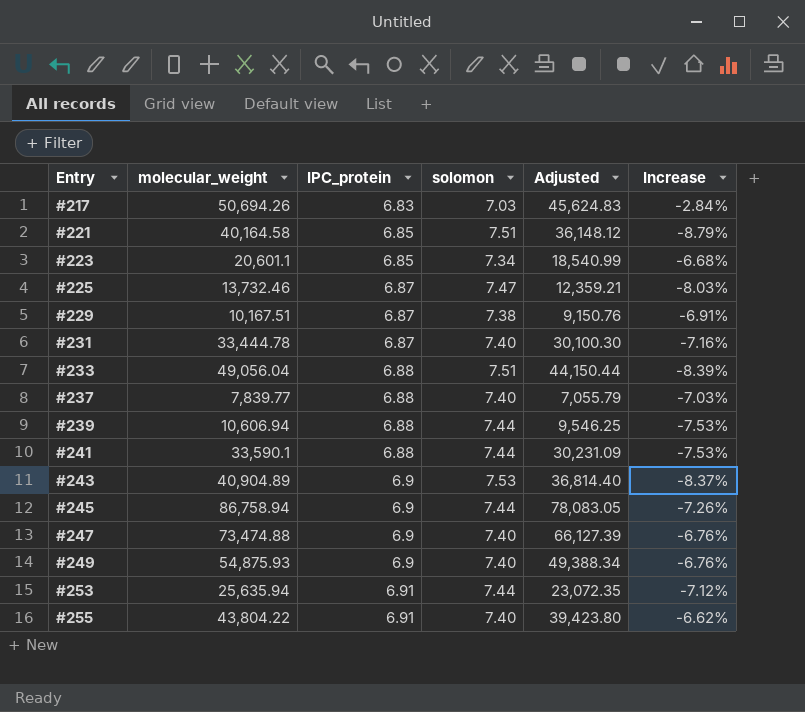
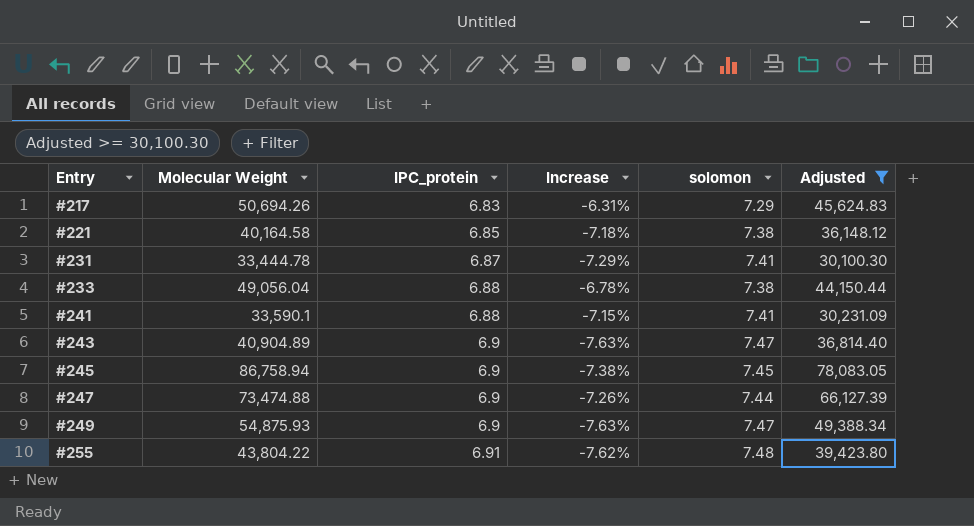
filter: none -> Adjusted >= 30,100.30
column name: molecular_weight -> Molecular Weight
column Increase | position: 6 -> 4
#217 | Increase: -2.84% -> -6.31%
#217 | solomon: 7.03 -> 7.29
#221 | Increase: -8.79% -> -7.18%
#221 | solomon: 7.51 -> 7.38
#231 | Increase: -7.16% -> -7.29%
#231 | solomon: 7.40 -> 7.41
#233 | Increase: -8.39% -> -6.78%
#233 | solomon: 7.51 -> 7.38
#241 | Increase: -7.53% -> -7.15%
#241 | solomon: 7.44 -> 7.41
#243 | Increase: -8.37% -> -7.63%
#243 | solomon: 7.53 -> 7.47
#245 | Increase: -7.26% -> -7.38%
#245 | solomon: 7.44 -> 7.45
#247 | Increase: -6.76% -> -7.26%
#247 | solomon: 7.40 -> 7.44
#249 | Increase: -6.76% -> -7.63%
#249 | solomon: 7.40 -> 7.47
#255 | Increase: -6.62% -> -7.62%
#255 | solomon: 7.40 -> 7.48

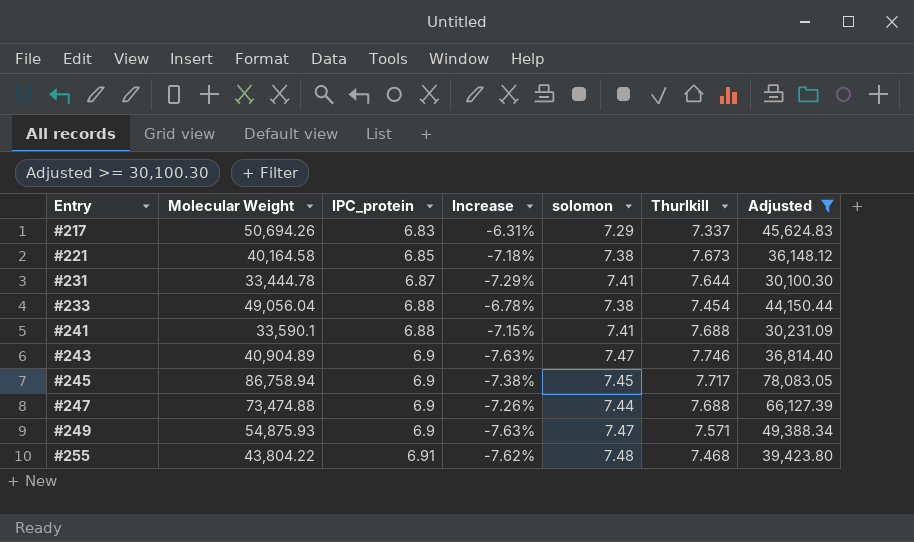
column Thurlkill | position: none -> 6

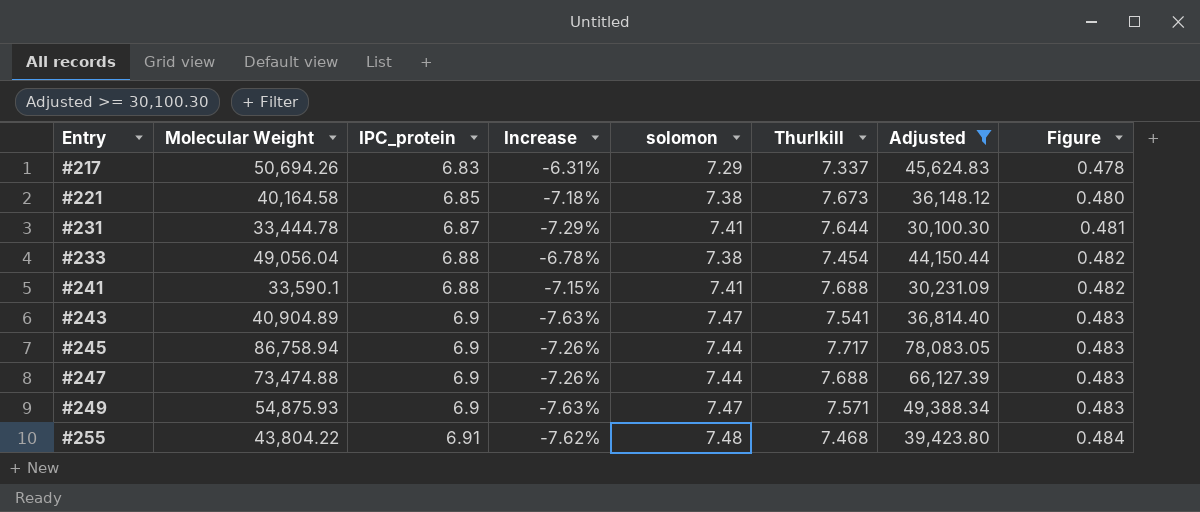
column Figure | formula: none -> [IPC_protein] * 0.07
#243 | Thurlkill: 7.746 -> 7.541
#245 | Increase: -7.38% -> -7.26%
#245 | solomon: 7.45 -> 7.44

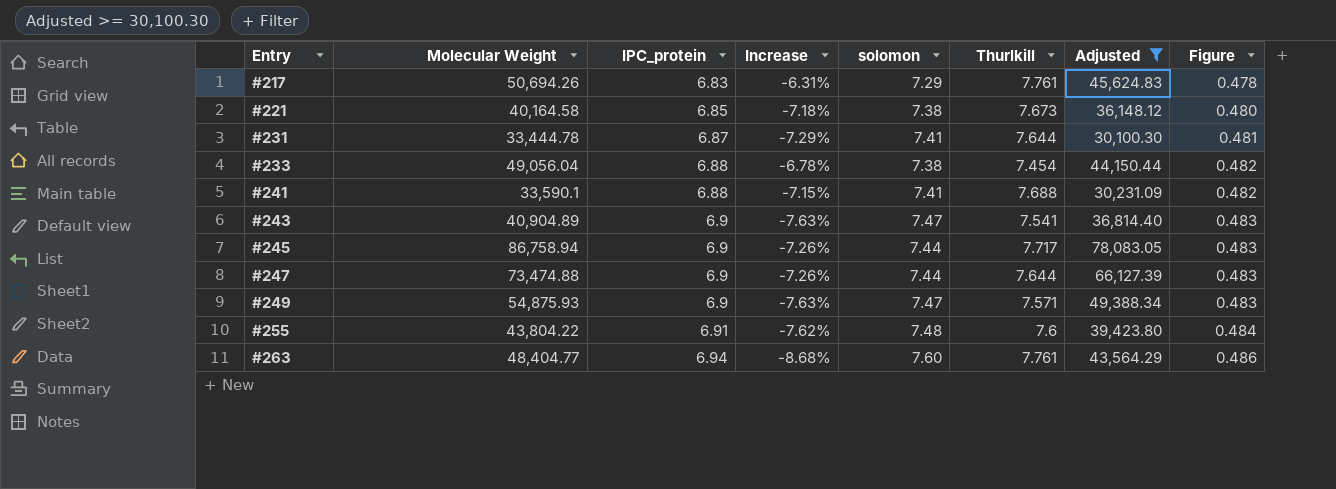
#217 | Thurlkill: 7.337 -> 7.761
#247 | Thurlkill: 7.688 -> 7.644
#255 | Thurlkill: 7.468 -> 7.6
row #263: none -> 48,404.77 | 6.94 | -8.68% | 7.60 | 7.761 | 43,564.29 | 0.486

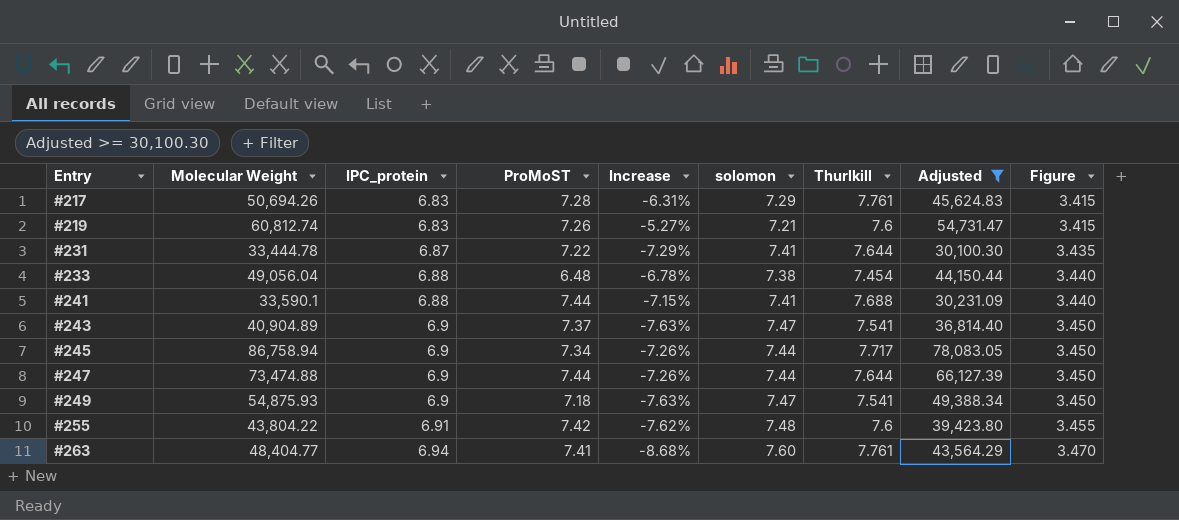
column ProMoST | position: none -> 4
column Figure | formula: [IPC_protein] * 0.07 -> [IPC_protein] * 0.5
row #221: 40,164.58 | 6.85 | -7.18% | 7.38 | 7.673 | 36,148.12 | 0.480 -> none
row #219: none -> 60,812.74 | 6.83 | 7.26 | -5.27% | 7.21 | 7.6 | 54,731.47 | 3.415
#249 | Thurlkill: 7.571 -> 7.541

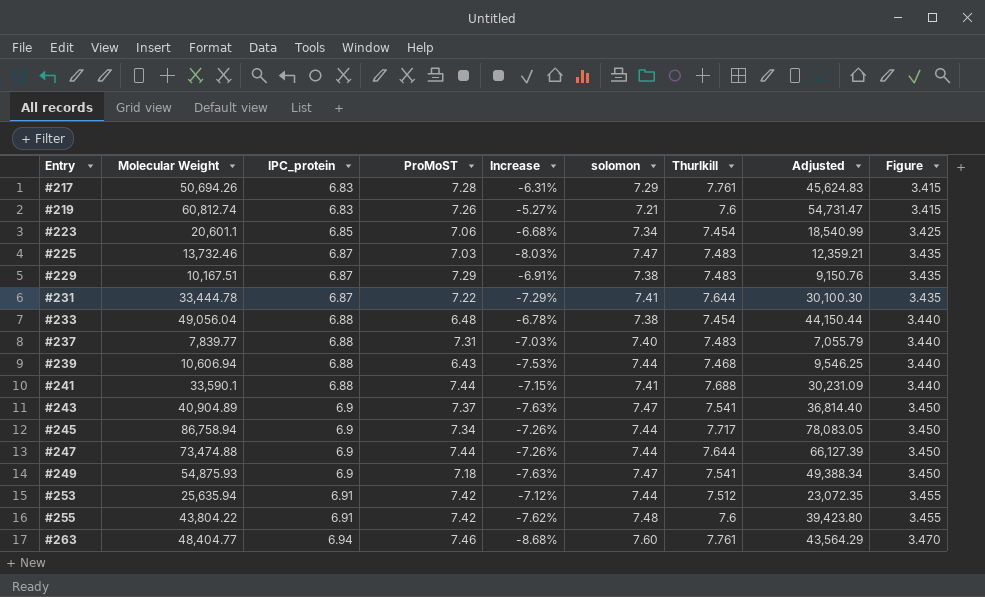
filter: Adjusted >= 30,100.30 -> none
#263 | ProMoST: 7.41 -> 7.46

